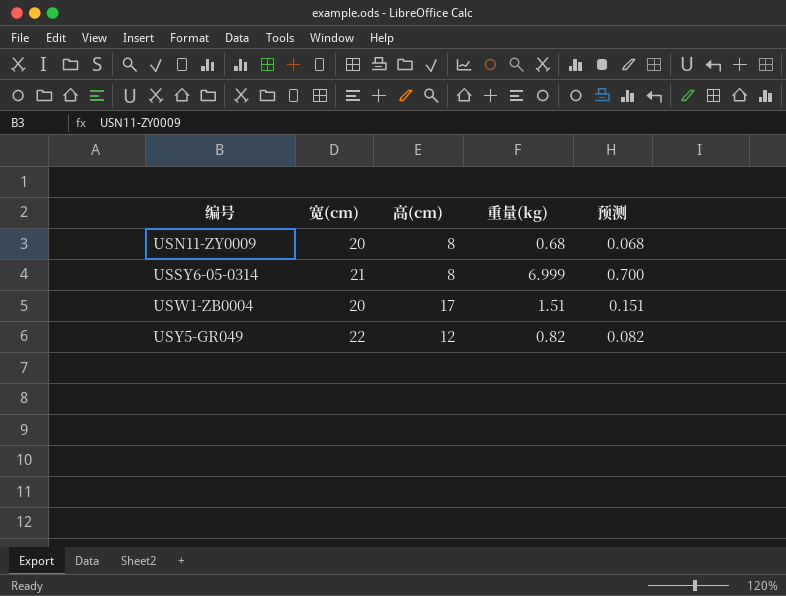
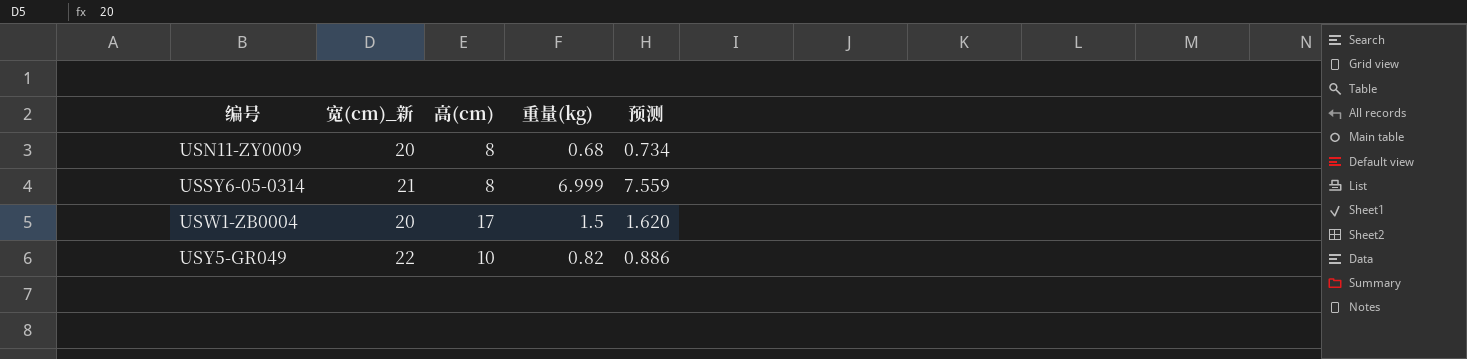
column name: 宽(cm) -> 宽(cm)_新
column 预测 | formula: [重量(kg)] * 0.1 -> [重量(kg)] * 1.08
USW1-ZB0004 | 重量(kg): 1.51 -> 1.5
USY5-GR049 | 高(cm): 12 -> 10

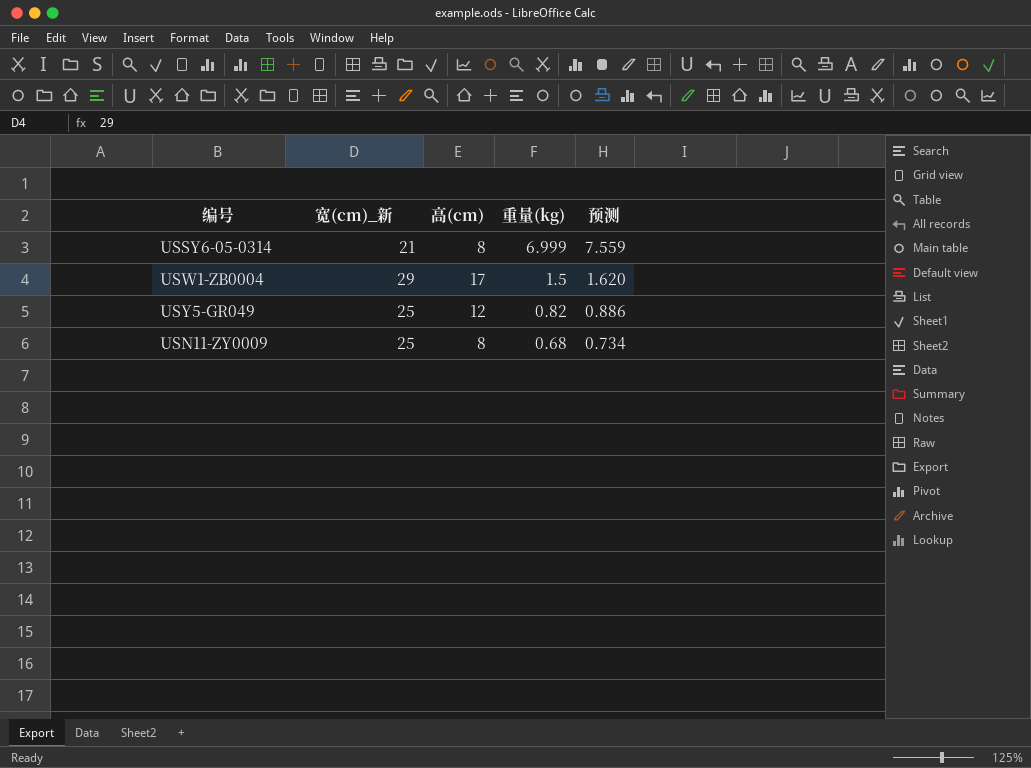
row order: 编号 ascending -> 重量(kg) descending
USW1-ZB0004 | 宽(cm)_新: 20 -> 29
USY5-GR049 | 宽(cm)_新: 22 -> 25
USY5-GR049 | 高(cm): 10 -> 12
USN11-ZY0009 | 宽(cm)_新: 20 -> 25

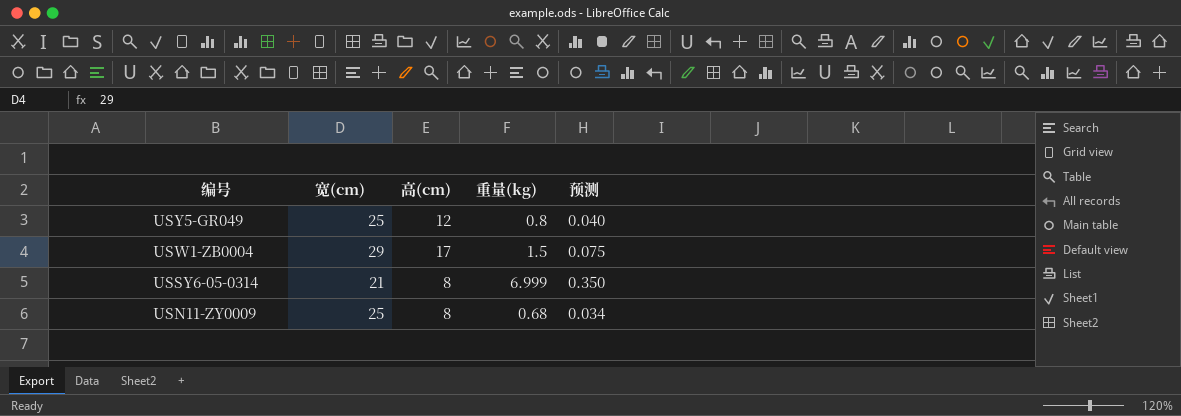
row order: 重量(kg) descending -> 编号 descending
column name: 宽(cm)_新 -> 宽(cm)
column 预测 | formula: [重量(kg)] * 1.08 -> [重量(kg)] * 0.05
USY5-GR049 | 重量(kg): 0.82 -> 0.8

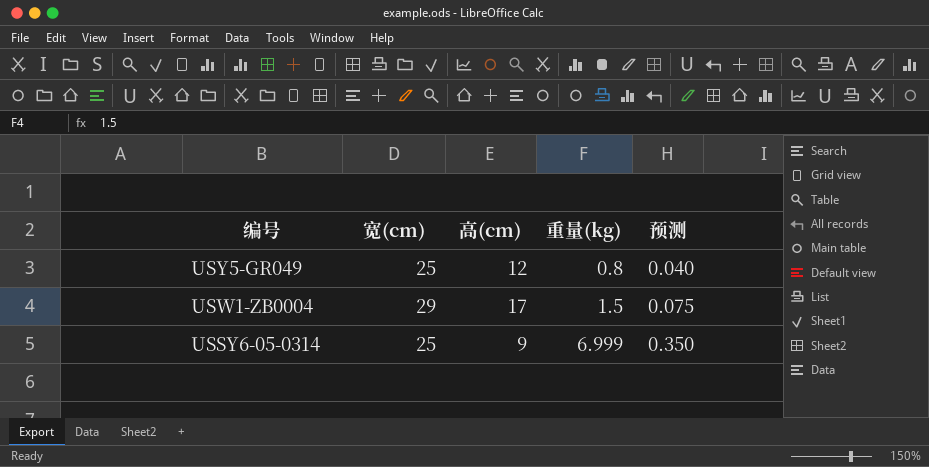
row USN11-ZY0009: 25 | 8 | 0.68 | 0.034 -> none
USSY6-05-0314 | 宽(cm): 21 -> 25
USSY6-05-0314 | 高(cm): 8 -> 9

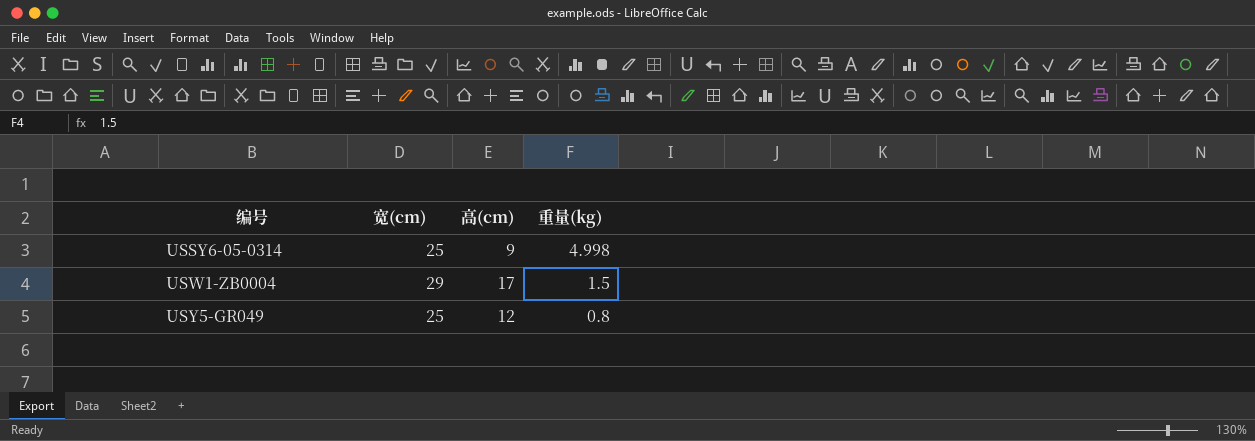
row order: 编号 descending -> 编号 ascending
column 预测 | formula: [重量(kg)] * 0.05 -> none
USSY6-05-0314 | 重量(kg): 6.999 -> 4.998

